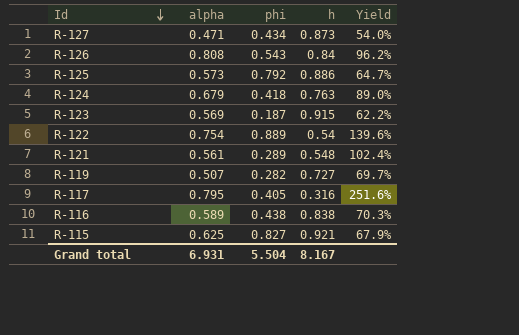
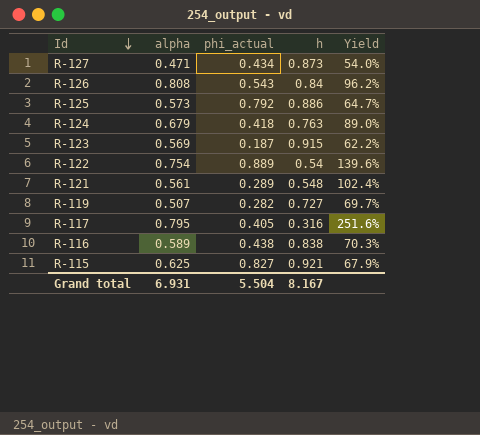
column name: phi -> phi_actual

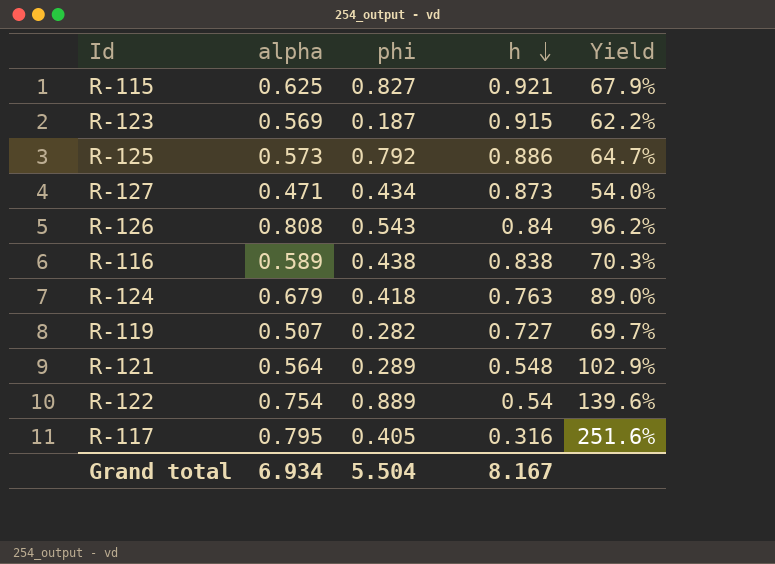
row order: Id descending -> h descending
column name: phi_actual -> phi
R-121 | alpha: 0.561 -> 0.564
R-121 | Yield: 102.4% -> 102.9%
Grand total | alpha: 6.931 -> 6.934

